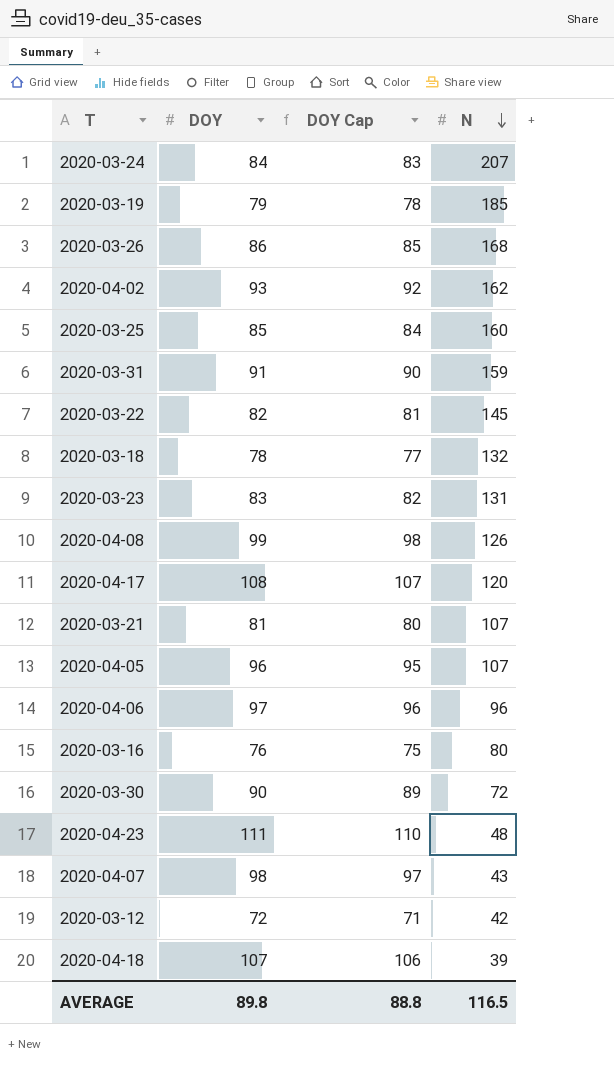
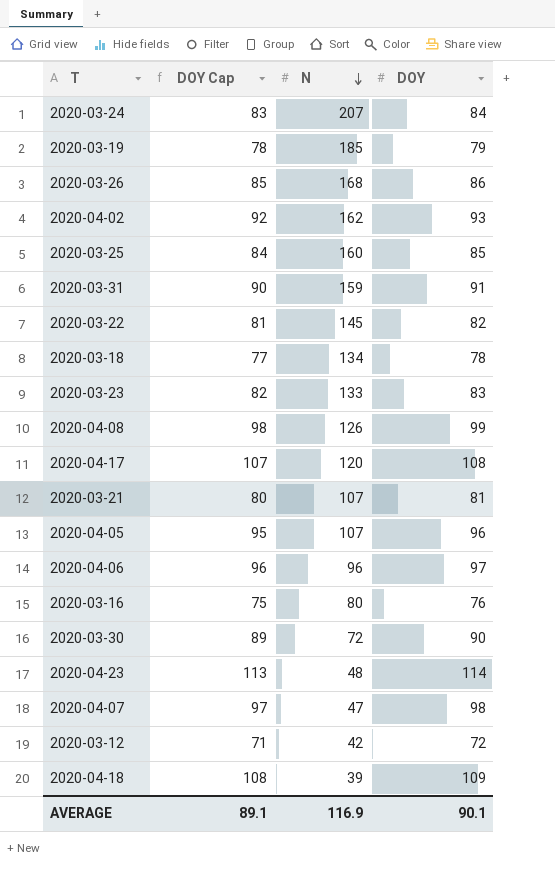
column DOY | position: 2 -> 4
2020-03-18 | N: 132 -> 134
2020-03-23 | N: 131 -> 133
2020-04-23 | DOY Cap: 110 -> 113
2020-04-23 | DOY: 111 -> 114
2020-04-07 | N: 43 -> 47
2020-04-18 | DOY Cap: 106 -> 108
2020-04-18 | DOY: 107 -> 109
AVERAGE | DOY Cap: 88.8 -> 89.1
AVERAGE | N: 116.5 -> 116.9
AVERAGE | DOY: 89.8 -> 90.1

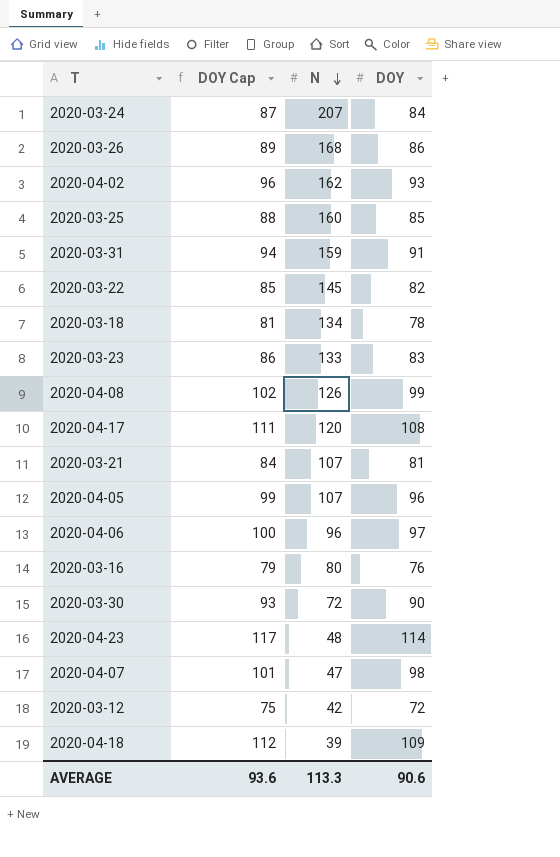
column DOY Cap | formula: [DOY] - 1 -> [DOY] + 3
row 2020-03-19: 78 | 185 | 79 -> none
AVERAGE | DOY Cap: 89.1 -> 93.6
AVERAGE | N: 116.9 -> 113.3
AVERAGE | DOY: 90.1 -> 90.6

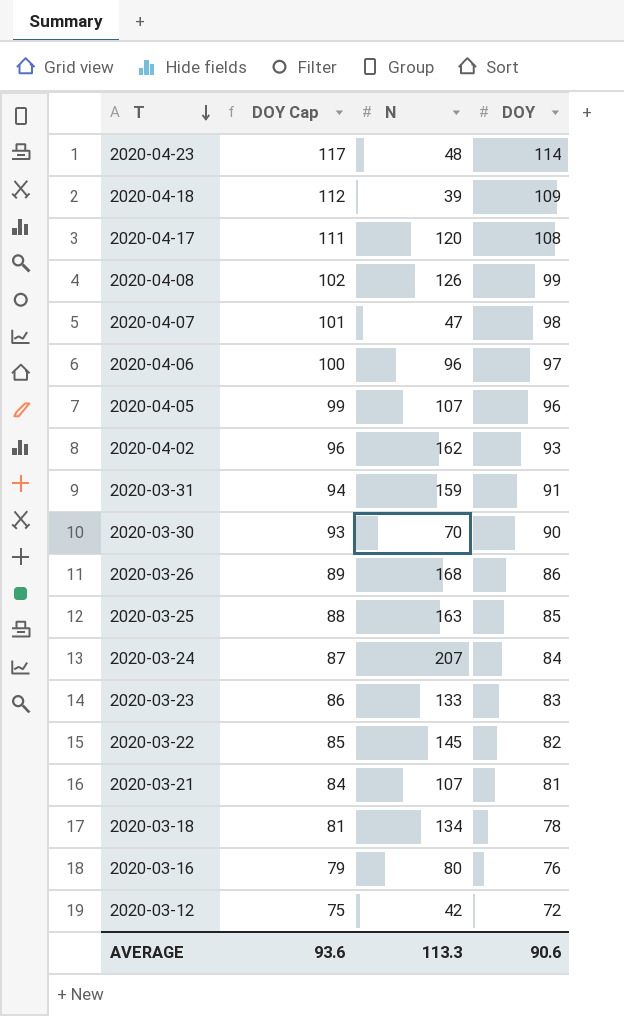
row order: N descending -> T descending
2020-03-30 | N: 72 -> 70
2020-03-25 | N: 160 -> 163

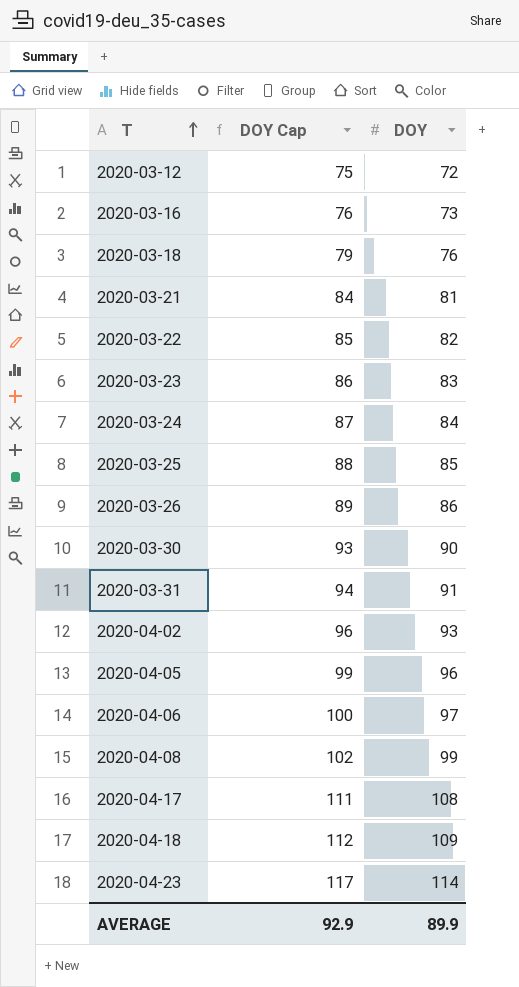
row order: T descending -> T ascending
column N | position: 3 -> none
row 2020-04-07: 101 | 47 | 98 -> none
2020-03-16 | DOY Cap: 79 -> 76
2020-03-16 | DOY: 76 -> 73
2020-03-18 | DOY Cap: 81 -> 79
2020-03-18 | DOY: 78 -> 76
AVERAGE | DOY Cap: 93.6 -> 92.9
AVERAGE | DOY: 90.6 -> 89.9

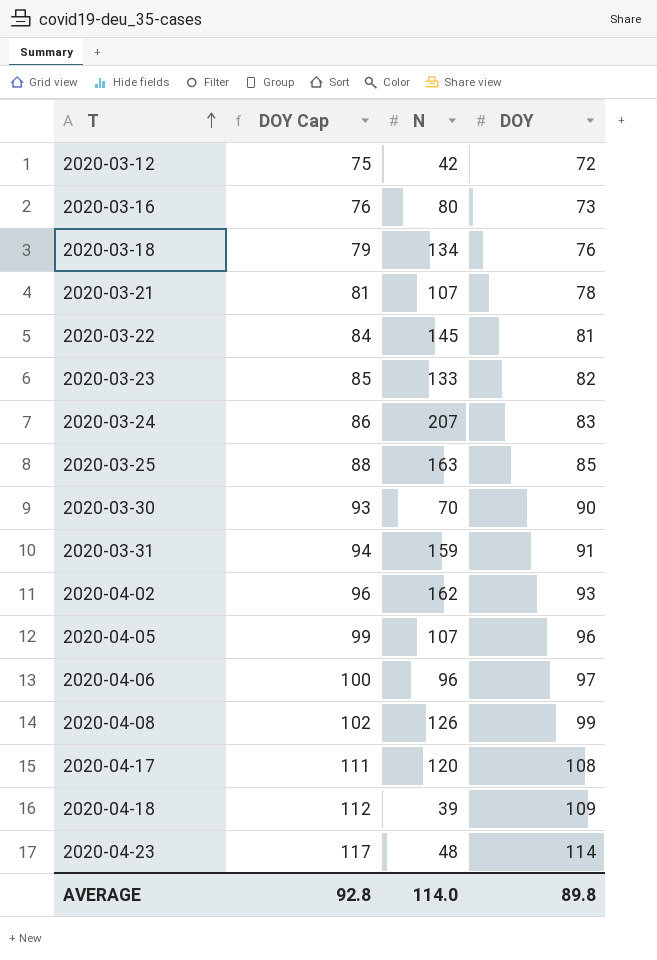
column N | position: none -> 3
row 2020-03-26: 89 | 86 -> none
2020-03-21 | DOY Cap: 84 -> 81
2020-03-21 | DOY: 81 -> 78
2020-03-22 | DOY Cap: 85 -> 84
2020-03-22 | DOY: 82 -> 81
2020-03-23 | DOY Cap: 86 -> 85
2020-03-23 | DOY: 83 -> 82
2020-03-24 | DOY Cap: 87 -> 86
2020-03-24 | DOY: 84 -> 83
AVERAGE | DOY Cap: 92.9 -> 92.8
AVERAGE | DOY: 89.9 -> 89.8

